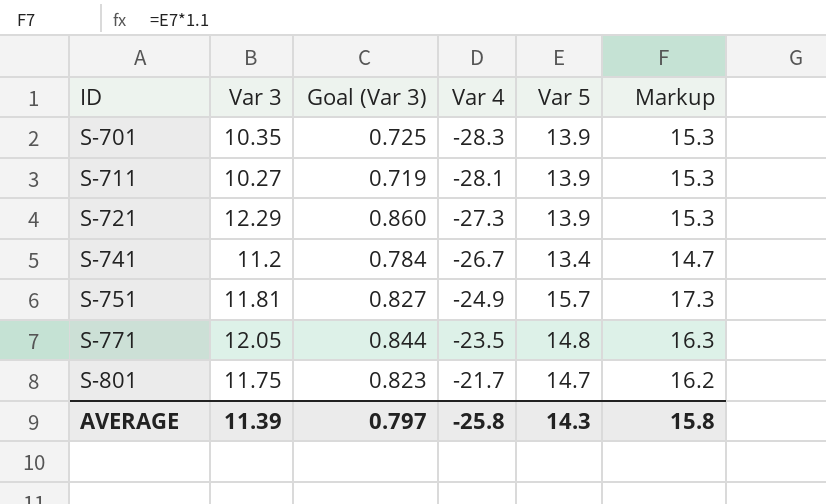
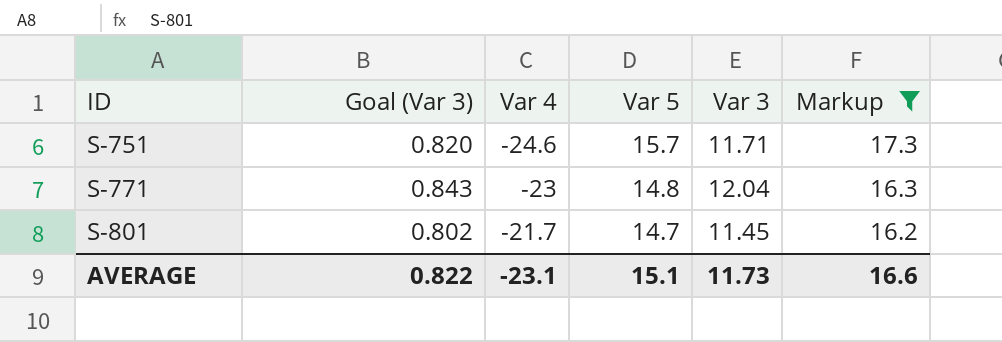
filter: none -> Markup >= 16.2
column Var 3 | position: 2 -> 5
S-751 | Goal (Var 3): 0.827 -> 0.820
S-751 | Var 4: -24.9 -> -24.6
S-751 | Var 3: 11.81 -> 11.71
S-771 | Goal (Var 3): 0.844 -> 0.843
S-771 | Var 4: -23.5 -> -23
S-771 | Var 3: 12.05 -> 12.04
S-801 | Goal (Var 3): 0.823 -> 0.802
S-801 | Var 3: 11.75 -> 11.45
AVERAGE | Goal (Var 3): 0.797 -> 0.822
AVERAGE | Var 4: -25.8 -> -23.1
AVERAGE | Var 5: 14.3 -> 15.1
AVERAGE | Var 3: 11.39 -> 11.73
AVERAGE | Markup: 15.8 -> 16.6

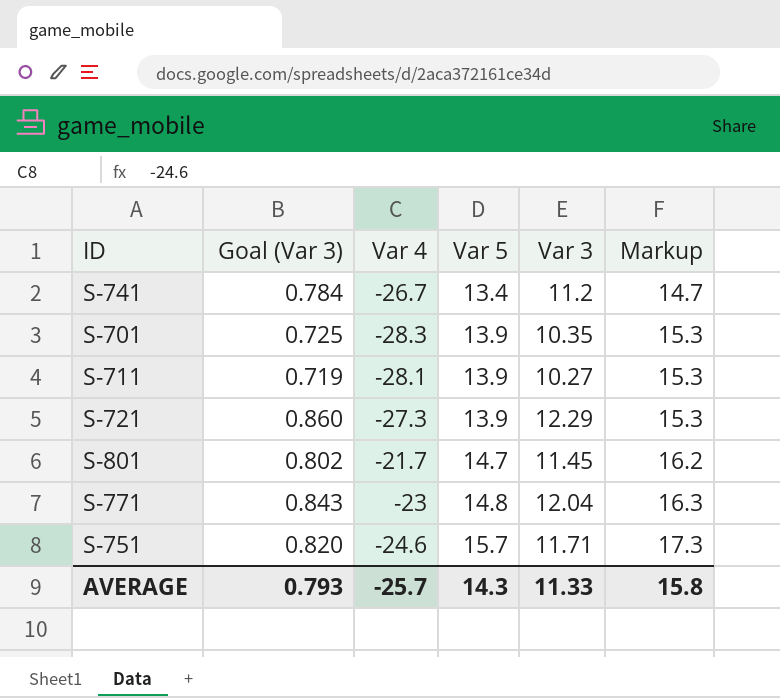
filter: Markup >= 16.2 -> none
row order: ID ascending -> Var 5 ascending
AVERAGE | Goal (Var 3): 0.822 -> 0.793
AVERAGE | Var 4: -23.1 -> -25.7
AVERAGE | Var 5: 15.1 -> 14.3
AVERAGE | Var 3: 11.73 -> 11.33
AVERAGE | Markup: 16.6 -> 15.8

